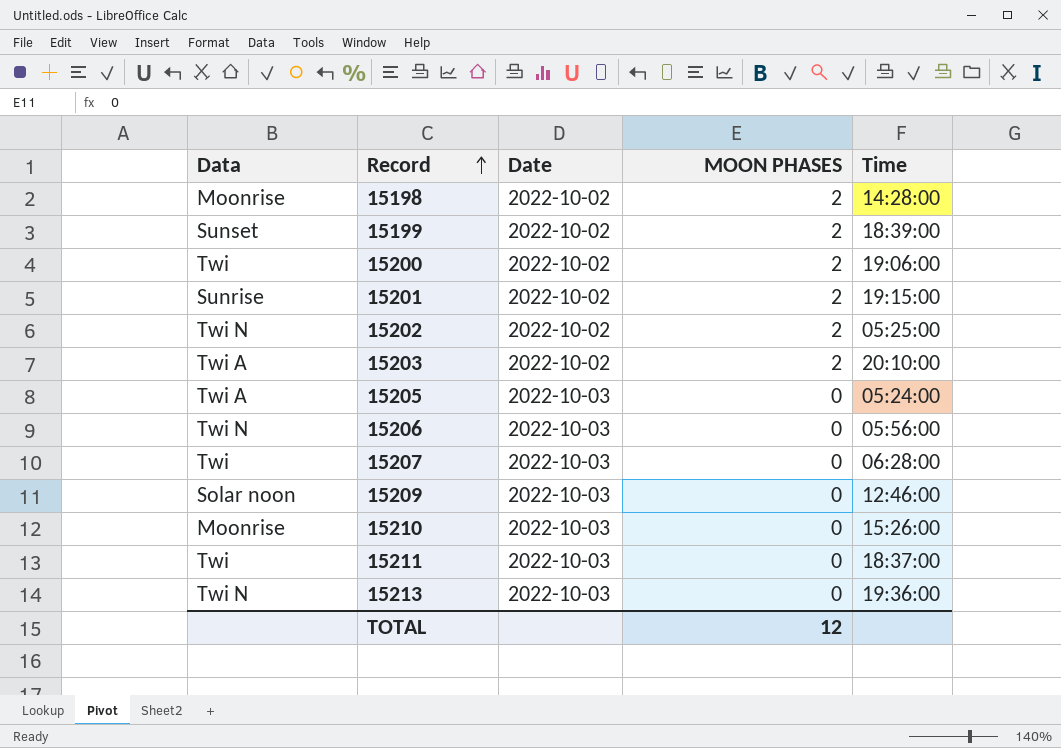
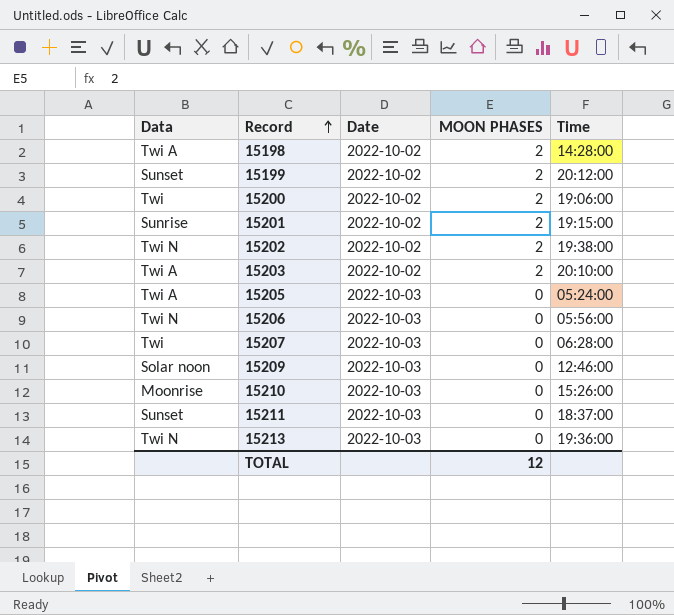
15198 | Data: Moonrise -> Twi A
15199 | Time: 18:39:00 -> 20:12:00
15202 | Time: 05:25:00 -> 19:38:00
15211 | Data: Twi -> Sunset

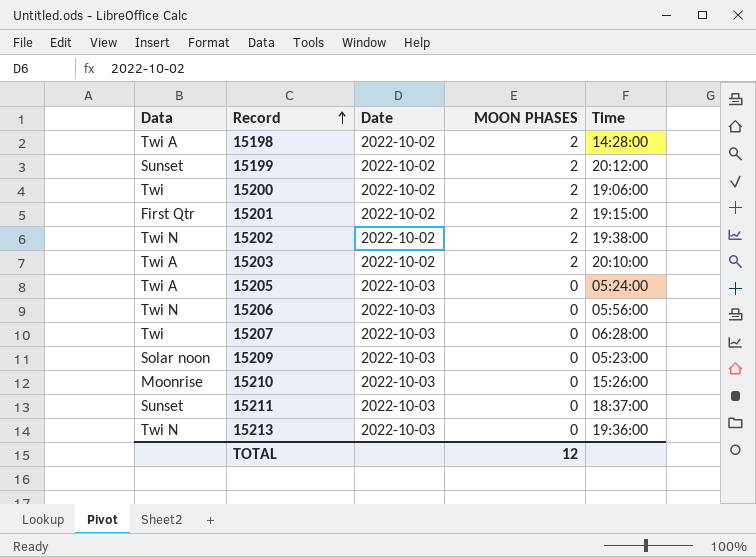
15201 | Data: Sunrise -> First Qtr
15209 | Time: 12:46:00 -> 05:23:00

